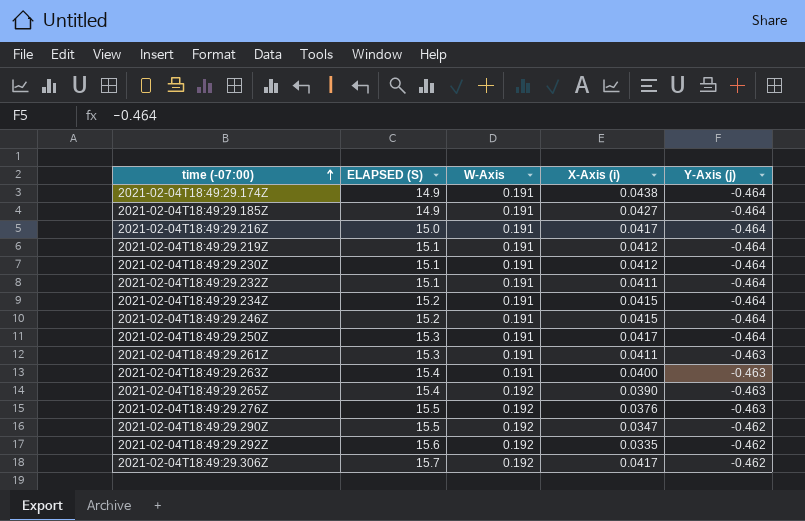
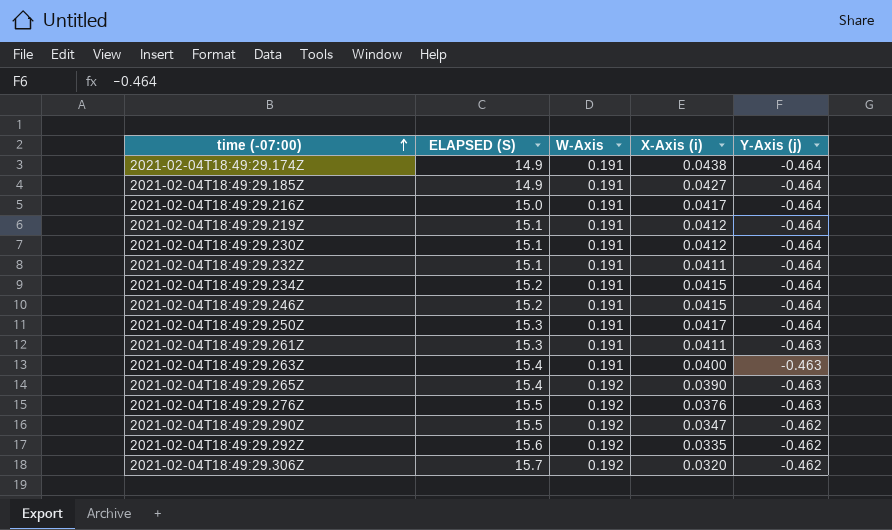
2021-02-04T18:49:29.306Z | X-Axis (i): 0.0417 -> 0.0320

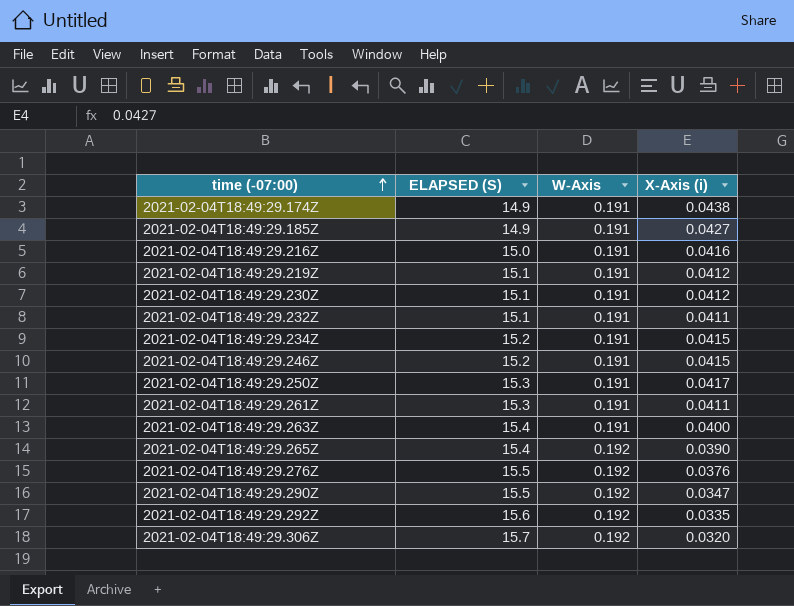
column Y-Axis (j) | position: 5 -> none
2021-02-04T18:49:29.216Z | X-Axis (i): 0.0417 -> 0.0416

